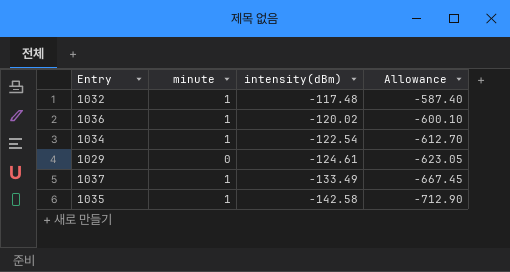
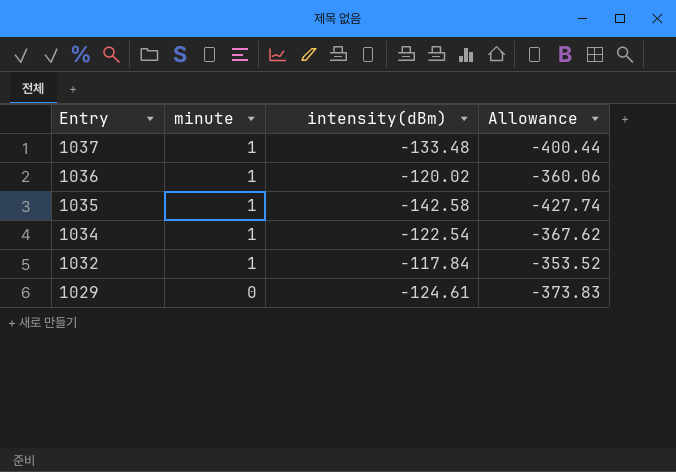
row order: intensity(dBm) descending -> Entry descending
column Allowance | formula: [intensity(dBm)] * 5 -> [intensity(dBm)] * 3
1037 | intensity(dBm): -133.49 -> -133.48
1032 | intensity(dBm): -117.48 -> -117.84

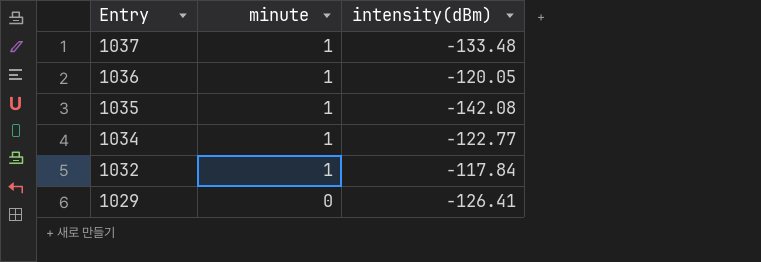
column Allowance | formula: [intensity(dBm)] * 3 -> none
1036 | intensity(dBm): -120.02 -> -120.05
1035 | intensity(dBm): -142.58 -> -142.08
1034 | intensity(dBm): -122.54 -> -122.77
1029 | intensity(dBm): -124.61 -> -126.41

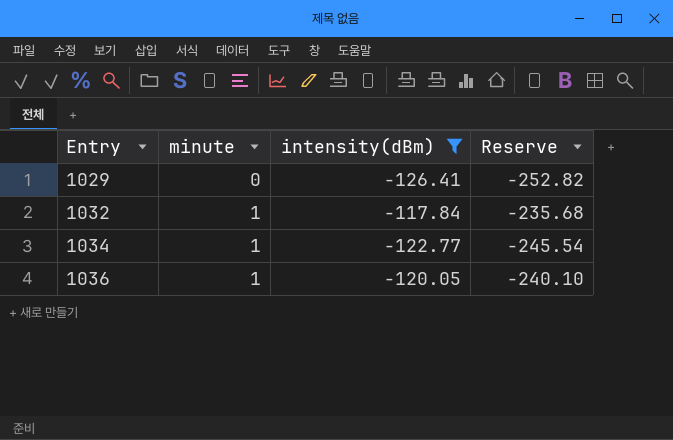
filter: none -> intensity(dBm) >= -126.41
row order: Entry descending -> Entry ascending
column Reserve | formula: none -> [intensity(dBm)] * 2

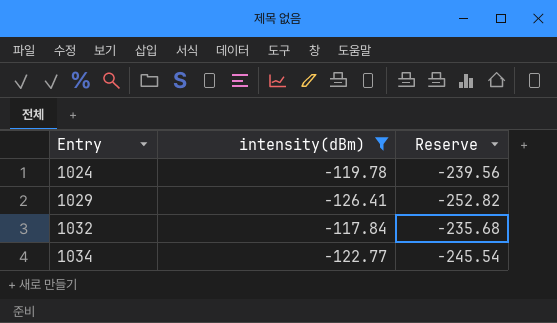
column minute | position: 2 -> none
row 1036: 1 | -120.05 | -240.10 -> none
row 1024: none -> -119.78 | -239.56

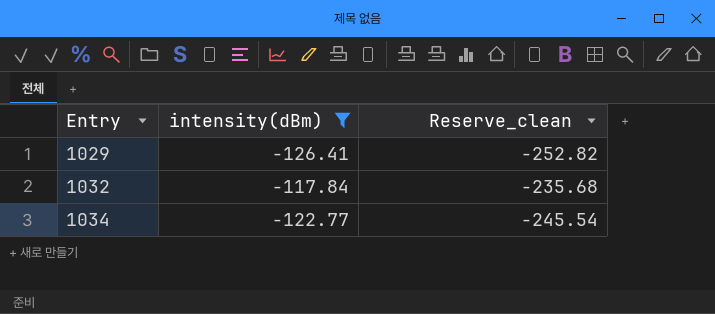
column name: Reserve -> Reserve_clean
row 1024: -119.78 | -239.56 -> none

